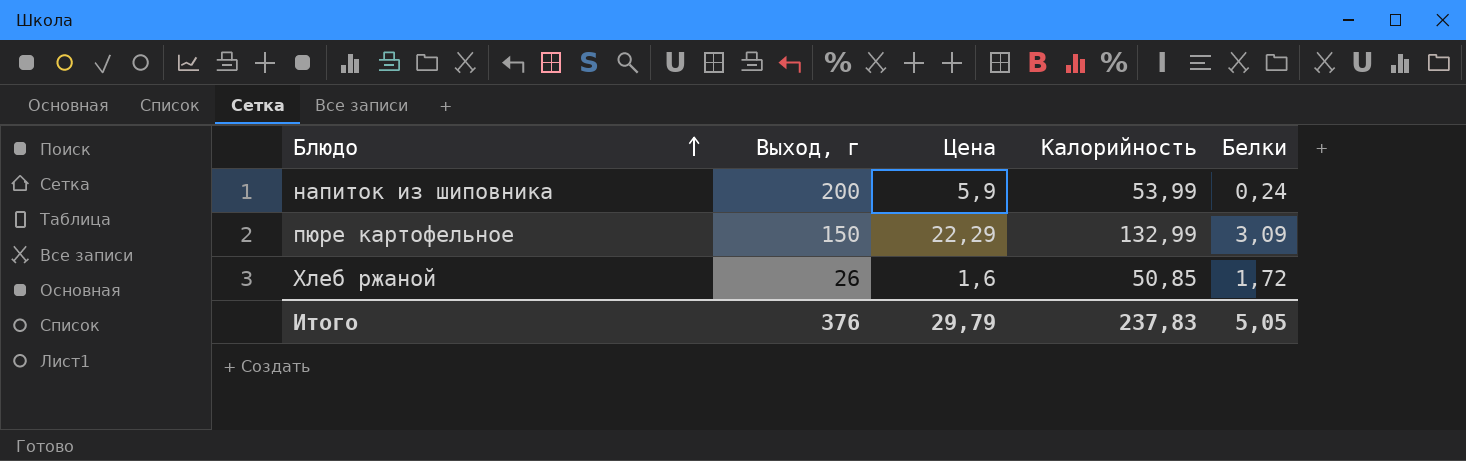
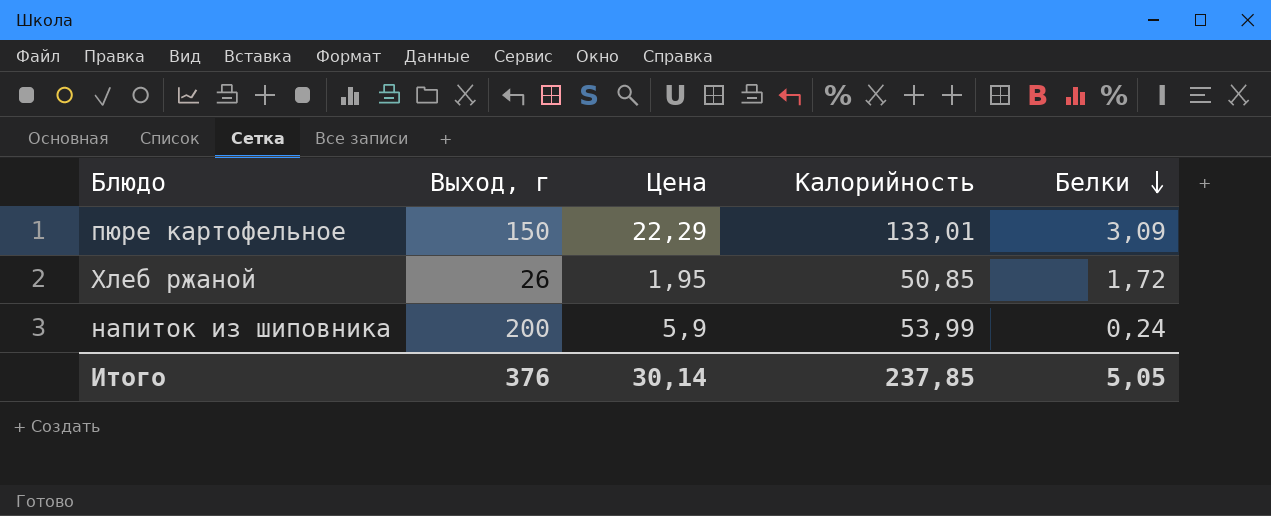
row order: Блюдо ascending -> Белки descending
пюре картофельное | Калорийность: 132,99 -> 133,01
Хлеб ржаной | Цена: 1,6 -> 1,95
Итого | Цена: 29,79 -> 30,14
Итого | Калорийность: 237,83 -> 237,85

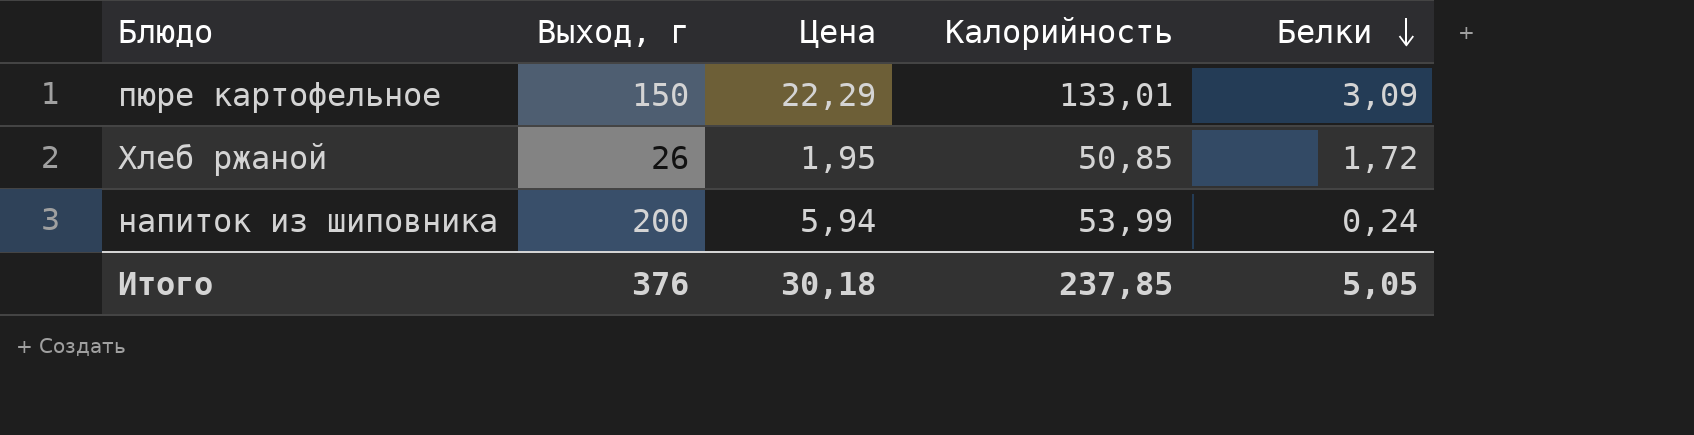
напиток из шиповника | Цена: 5,9 -> 5,94
Итого | Цена: 30,14 -> 30,18

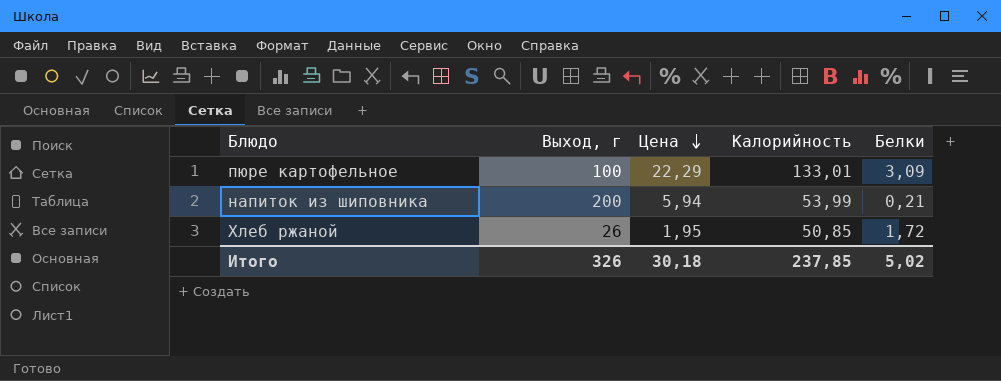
row order: Белки descending -> Цена descending
пюре картофельное | Выход, г: 150 -> 100
напиток из шиповника | Белки: 0,24 -> 0,21
Итого | Выход, г: 376 -> 326
Итого | Белки: 5,05 -> 5,02

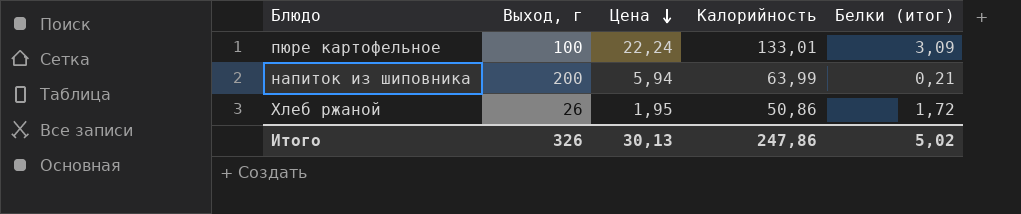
column name: Белки -> Белки (итог)
пюре картофельное | Цена: 22,29 -> 22,24
напиток из шиповника | Калорийность: 53,99 -> 63,99
Хлеб ржаной | Калорийность: 50,85 -> 50,86
Итого | Цена: 30,18 -> 30,13
Итого | Калорийность: 237,85 -> 247,86

